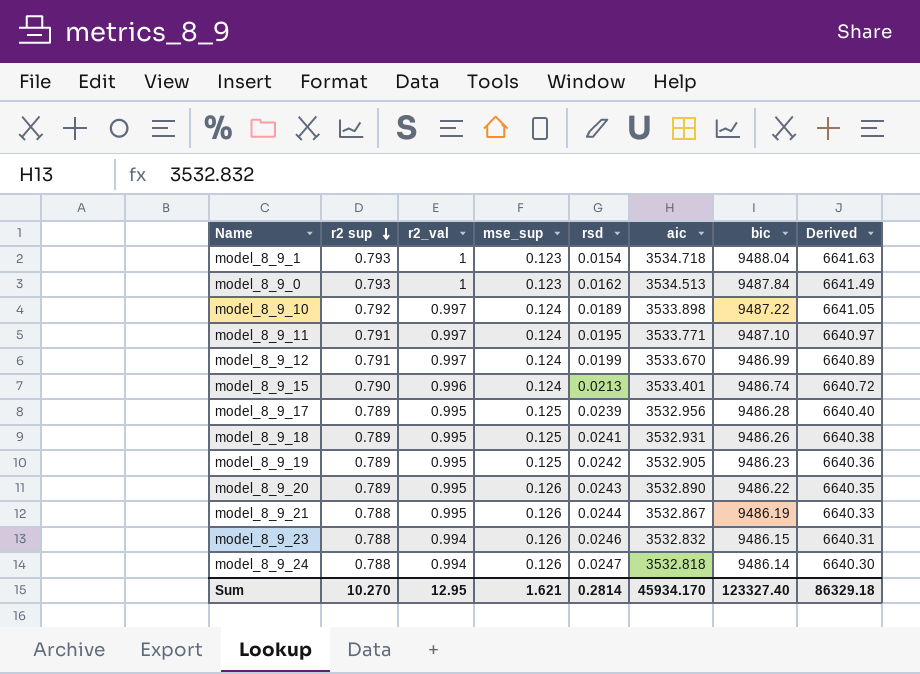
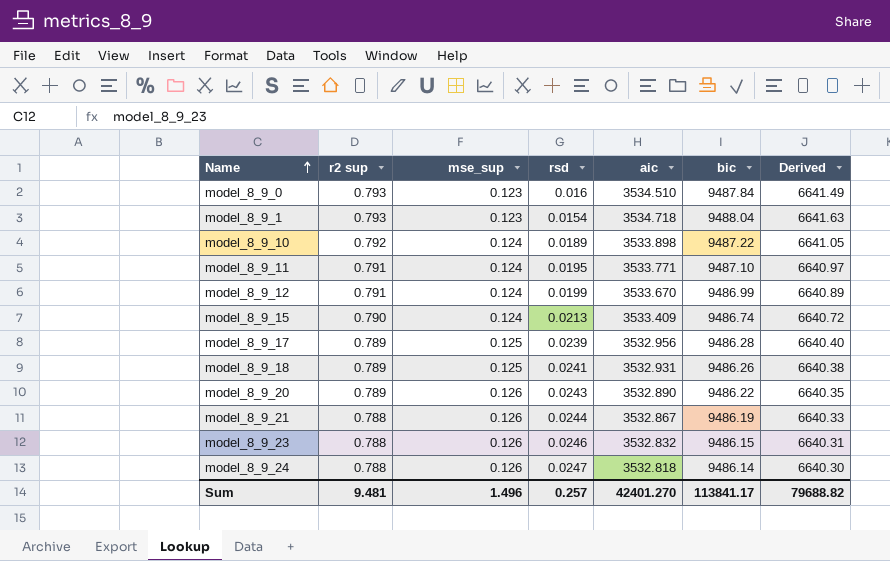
row order: r2 sup descending -> Name ascending
column r2_val | position: 3 -> none
row model_8_9_19: 0.789 | 0.995 | 0.125 | 0.0242 | 3532.905 | 9486.23 | 6640.36 -> none
model_8_9_0 | rsd: 0.0162 -> 0.016
model_8_9_0 | aic: 3534.513 -> 3534.510
model_8_9_15 | aic: 3533.401 -> 3533.409
Sum | r2 sup: 10.270 -> 9.481
Sum | mse_sup: 1.621 -> 1.496
Sum | rsd: 0.2814 -> 0.257
Sum | aic: 45934.170 -> 42401.270
Sum | bic: 123327.40 -> 113841.17
Sum | Derived: 86329.18 -> 79688.82

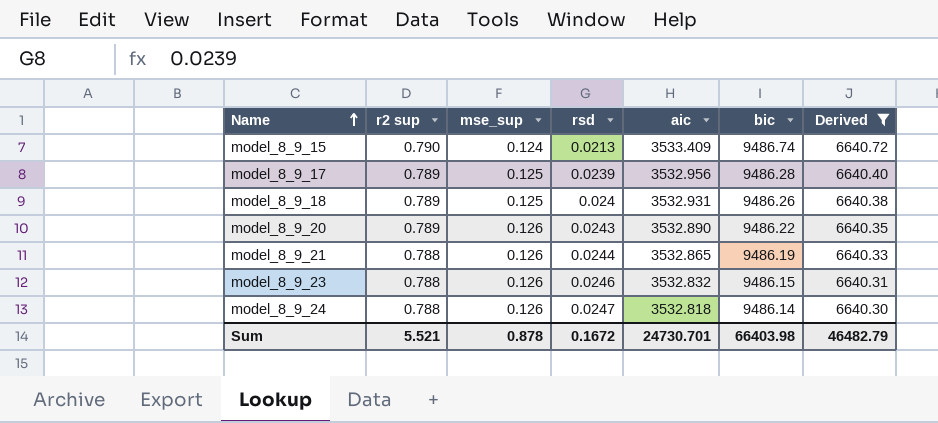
filter: none -> Derived <= 6640.72
model_8_9_18 | rsd: 0.0241 -> 0.024
model_8_9_21 | aic: 3532.867 -> 3532.865
Sum | r2 sup: 9.481 -> 5.521
Sum | mse_sup: 1.496 -> 0.878
Sum | rsd: 0.257 -> 0.1672
Sum | aic: 42401.270 -> 24730.701
Sum | bic: 113841.17 -> 66403.98
Sum | Derived: 79688.82 -> 46482.79

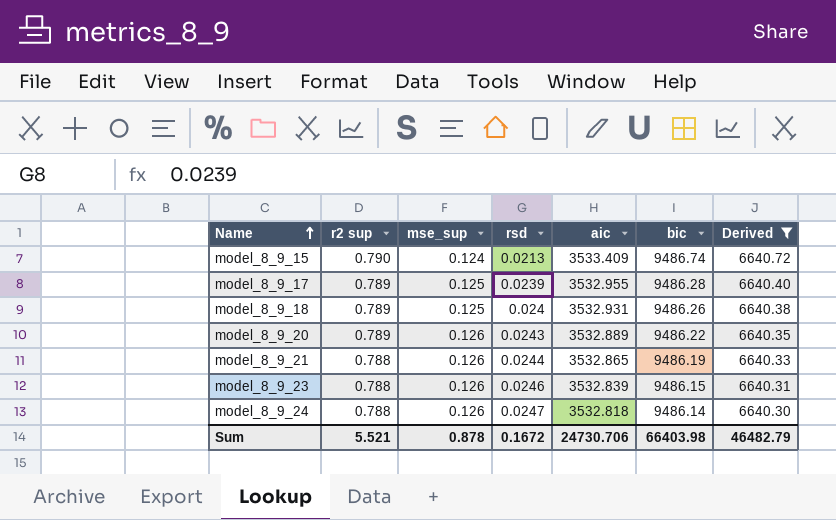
model_8_9_17 | aic: 3532.956 -> 3532.955
model_8_9_20 | aic: 3532.890 -> 3532.889
model_8_9_23 | aic: 3532.832 -> 3532.839
Sum | aic: 24730.701 -> 24730.706

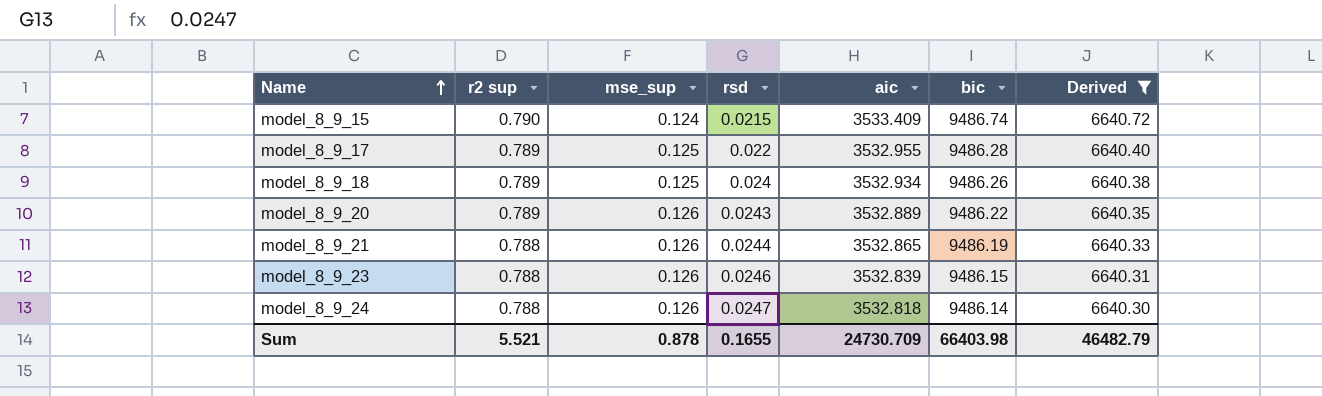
model_8_9_15 | rsd: 0.0213 -> 0.0215
model_8_9_17 | rsd: 0.0239 -> 0.022
model_8_9_18 | aic: 3532.931 -> 3532.934
Sum | rsd: 0.1672 -> 0.1655
Sum | aic: 24730.706 -> 24730.709

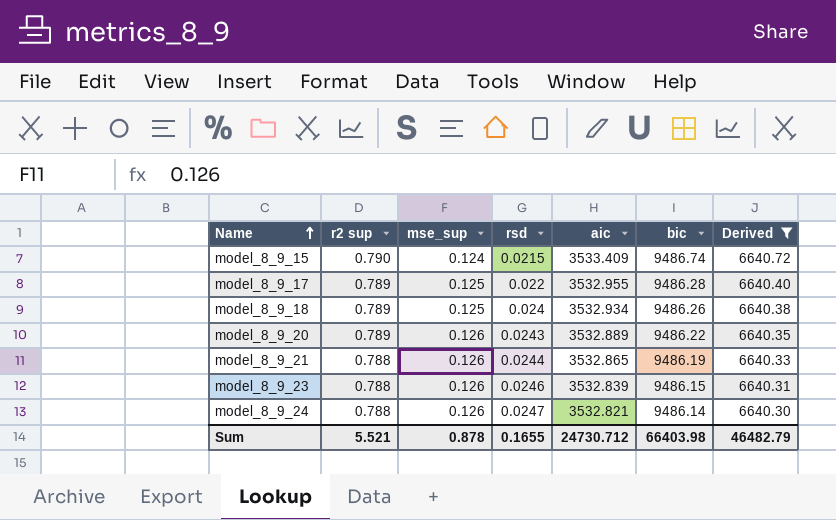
model_8_9_24 | aic: 3532.818 -> 3532.821
Sum | aic: 24730.709 -> 24730.712

